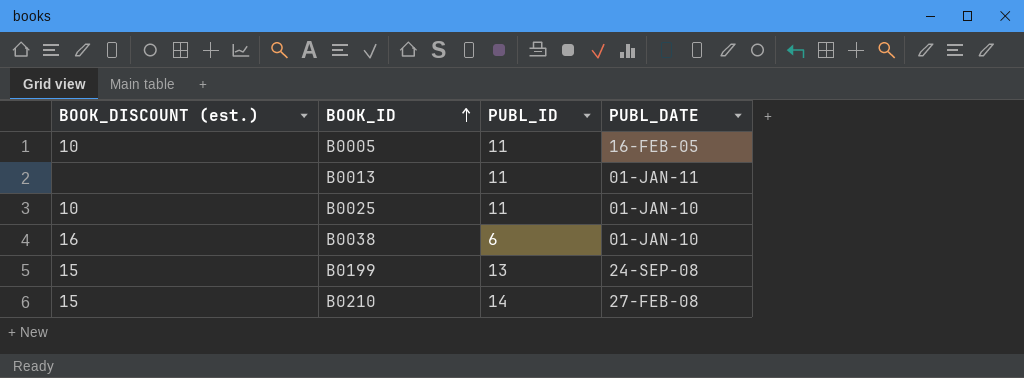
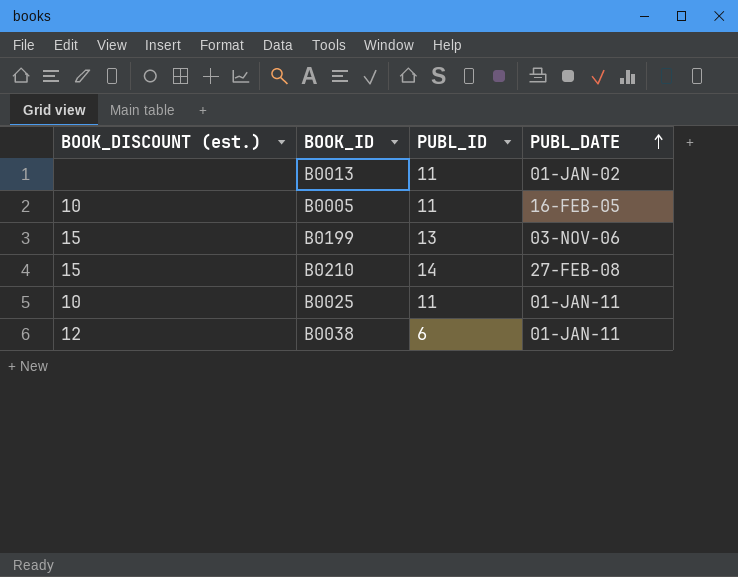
row order: BOOK_ID ascending -> PUBL_DATE ascending
B0013 | PUBL_DATE: 01-JAN-11 -> 01-JAN-02
B0199 | PUBL_DATE: 24-SEP-08 -> 03-NOV-06
B0025 | PUBL_DATE: 01-JAN-10 -> 01-JAN-11
B0038 | BOOK_DISCOUNT (est.): 16 -> 12
B0038 | PUBL_DATE: 01-JAN-10 -> 01-JAN-11

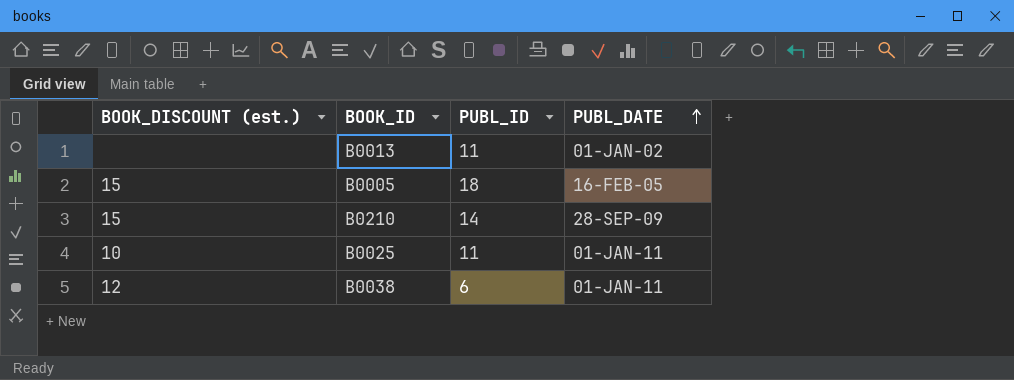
row B0199: 15 | 13 | 03-NOV-06 -> none
B0005 | BOOK_DISCOUNT (est.): 10 -> 15
B0005 | PUBL_ID: 11 -> 18
B0210 | PUBL_DATE: 27-FEB-08 -> 28-SEP-09

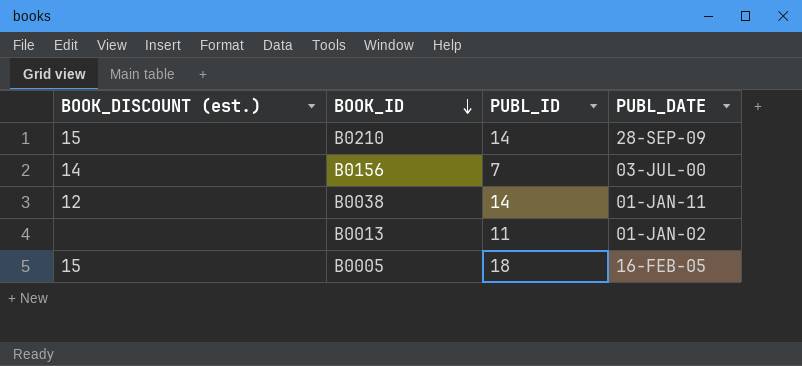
row order: PUBL_DATE ascending -> BOOK_ID descending
row B0025: 10 | 11 | 01-JAN-11 -> none
row B0156: none -> 14 | 7 | 03-JUL-00
B0038 | PUBL_ID: 6 -> 14

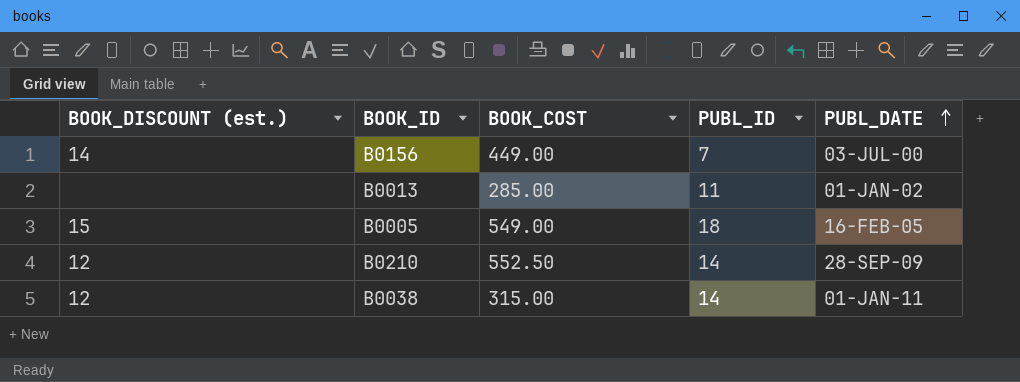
row order: BOOK_ID descending -> PUBL_DATE ascending
column BOOK_COST | position: none -> 3
B0210 | BOOK_DISCOUNT (est.): 15 -> 12

